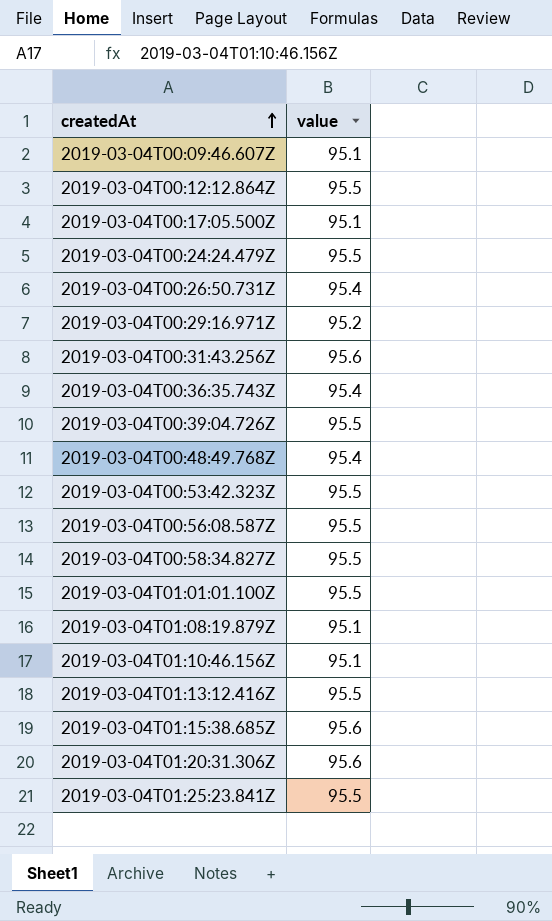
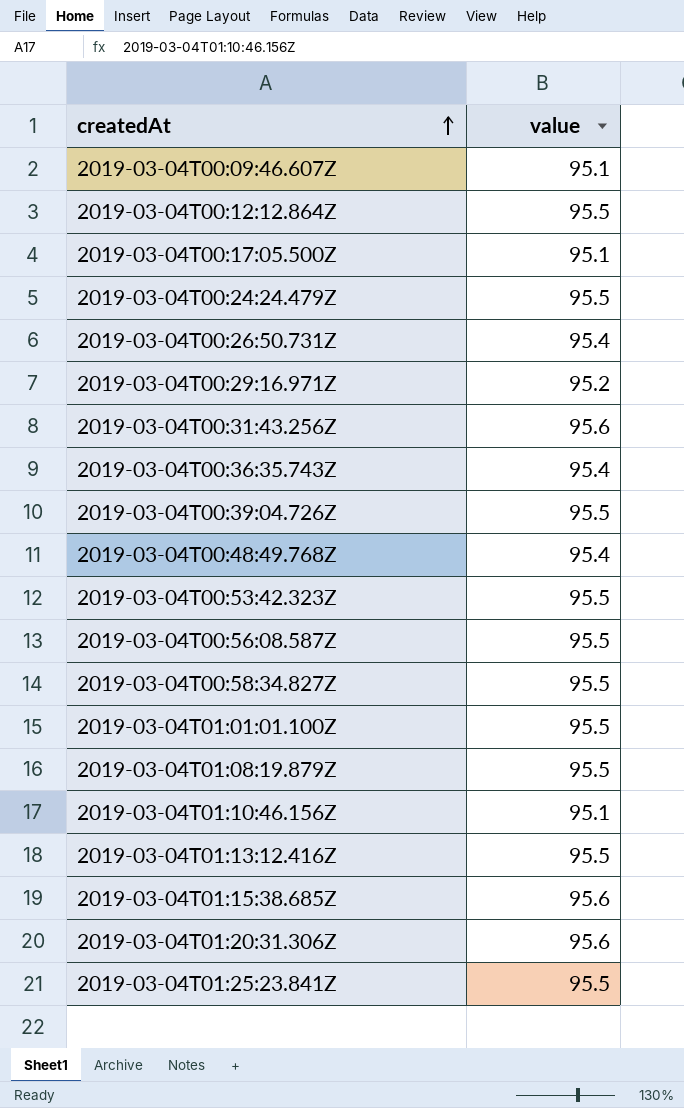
2019-03-04T01:08:19.879Z | value: 95.1 -> 95.5

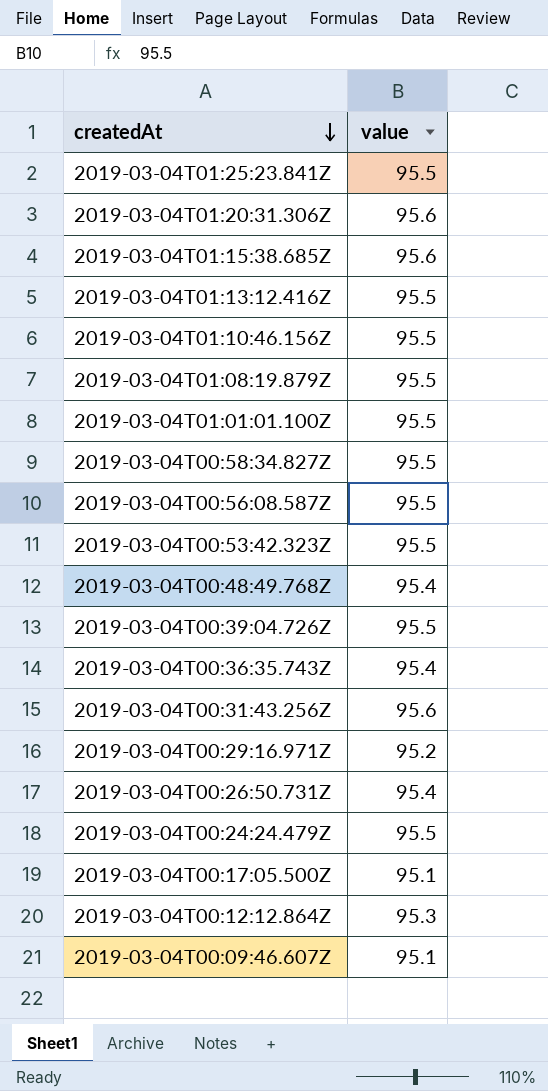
row order: createdAt ascending -> createdAt descending
2019-03-04T01:10:46.156Z | value: 95.1 -> 95.5
2019-03-04T00:12:12.864Z | value: 95.5 -> 95.3

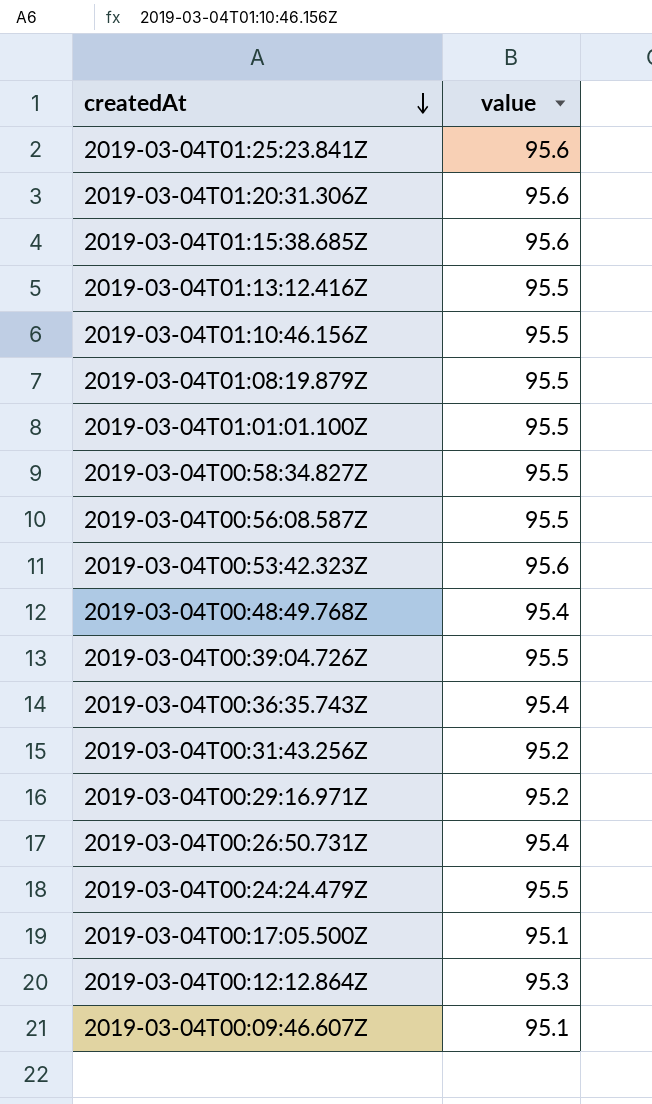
2019-03-04T01:25:23.841Z | value: 95.5 -> 95.6
2019-03-04T00:53:42.323Z | value: 95.5 -> 95.6
2019-03-04T00:31:43.256Z | value: 95.6 -> 95.2

